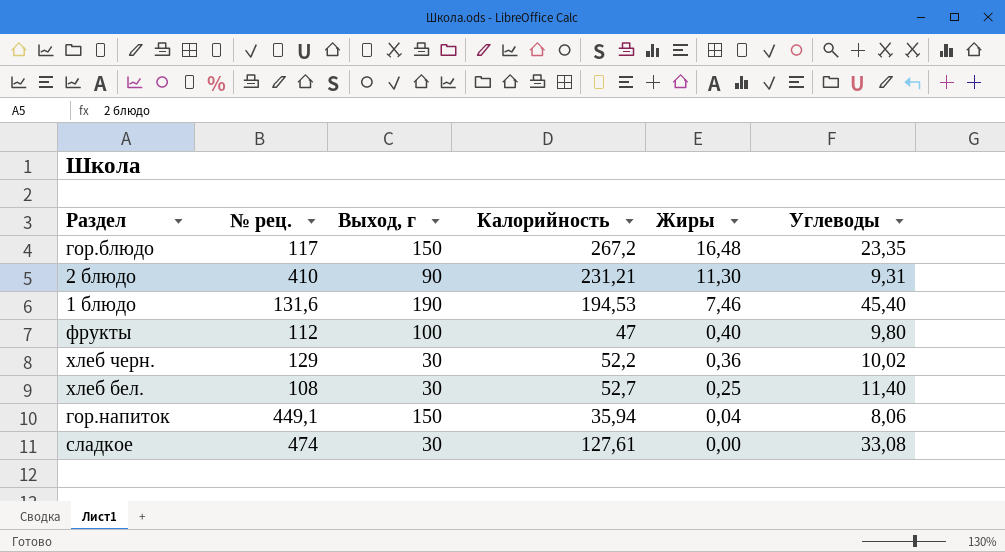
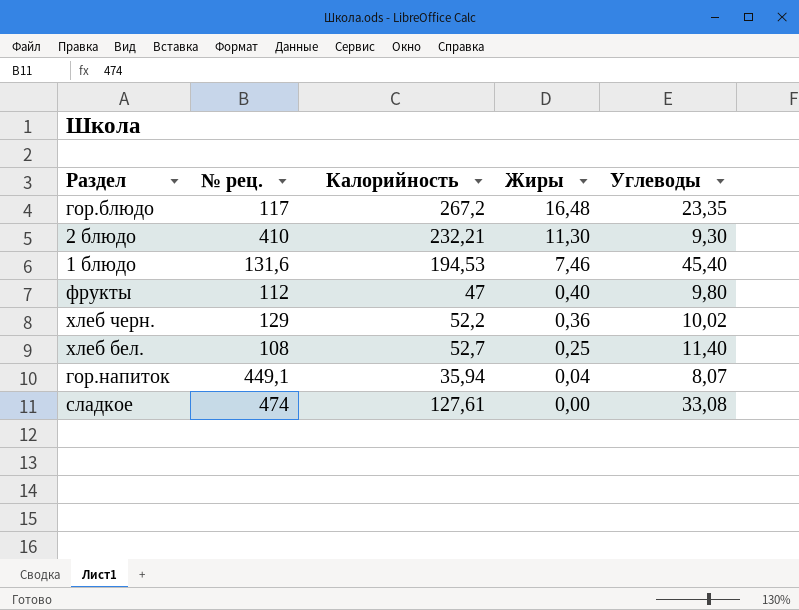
column Выход, г | position: 3 -> none
2 блюдо | Калорийность: 231,21 -> 232,21
2 блюдо | Углеводы: 9,31 -> 9,30
гор.напиток | Углеводы: 8,06 -> 8,07

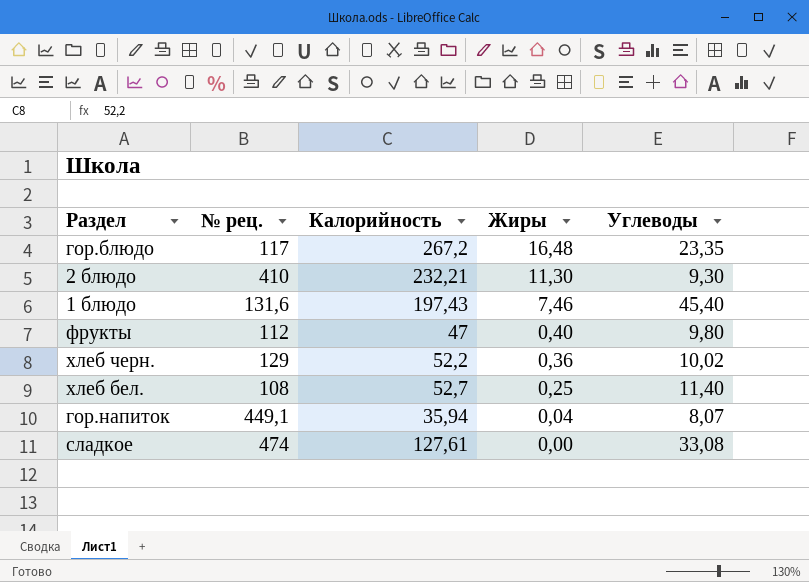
1 блюдо | Калорийность: 194,53 -> 197,43

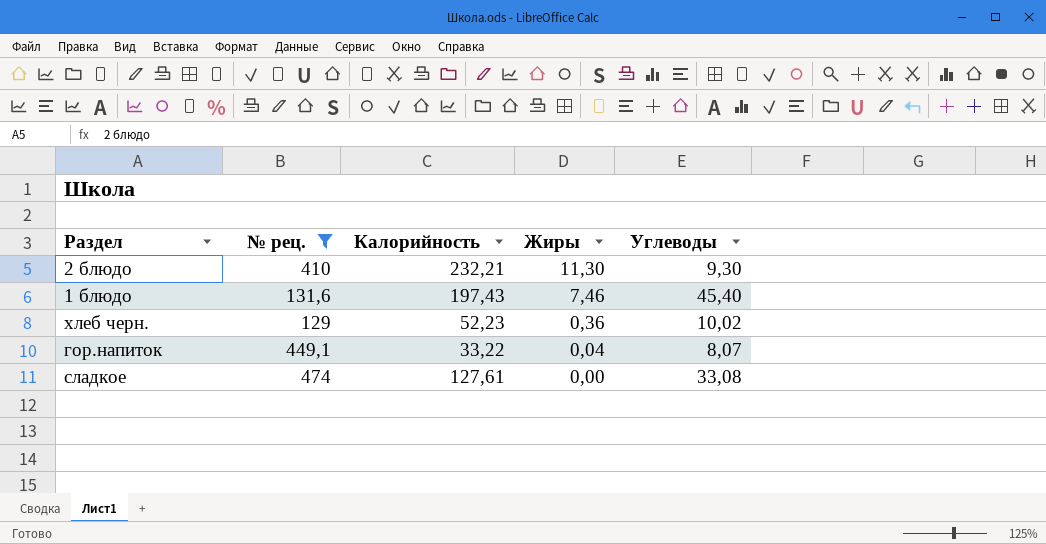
filter: none -> № рец. >= 129
хлеб черн. | Калорийность: 52,2 -> 52,23
гор.напиток | Калорийность: 35,94 -> 33,22

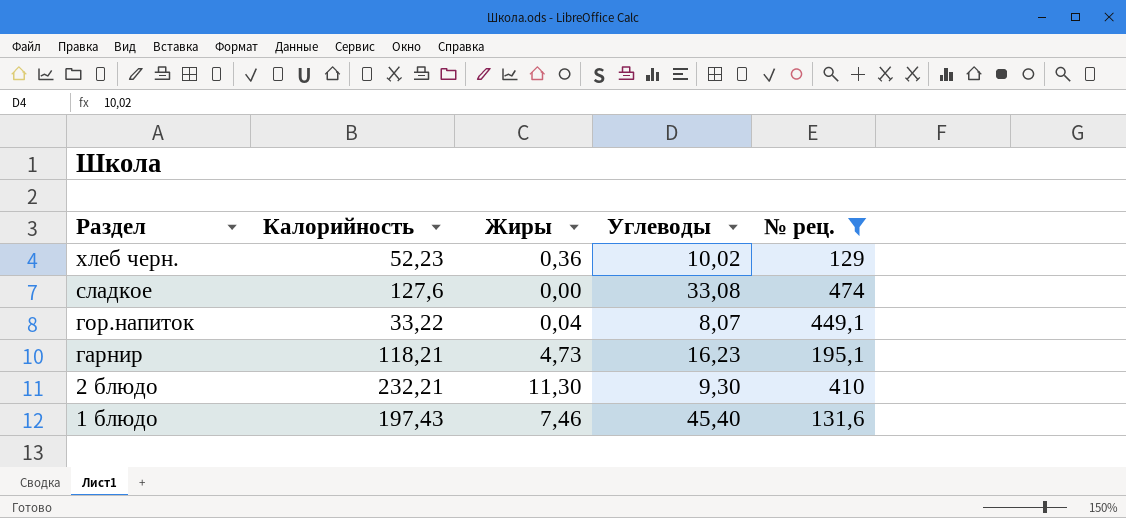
row order: Жиры descending -> Раздел descending
column № рец. | position: 2 -> 5
сладкое | Калорийность: 127,61 -> 127,6
row гарнир: none -> 118,21 | 4,73 | 16,23 | 195,1

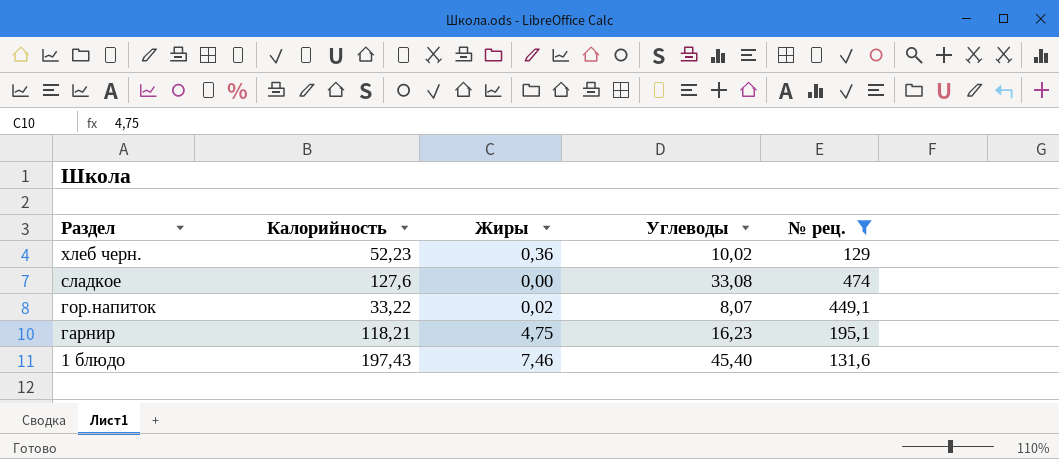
row 2 блюдо: 232,21 | 11,30 | 9,30 | 410 -> none
гор.напиток | Жиры: 0,04 -> 0,02
гарнир | Жиры: 4,73 -> 4,75

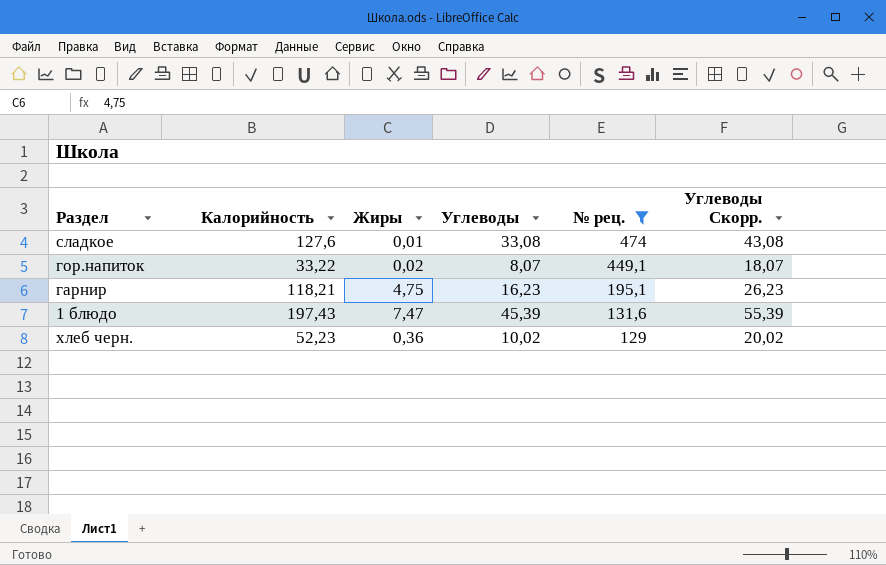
row order: Раздел descending -> № рец. descending
column Углеводы Скорр. | formula: none -> [Углеводы] + 10
сладкое | Жиры: 0,00 -> 0,01
1 блюдо | Жиры: 7,46 -> 7,47
1 блюдо | Углеводы: 45,40 -> 45,39

